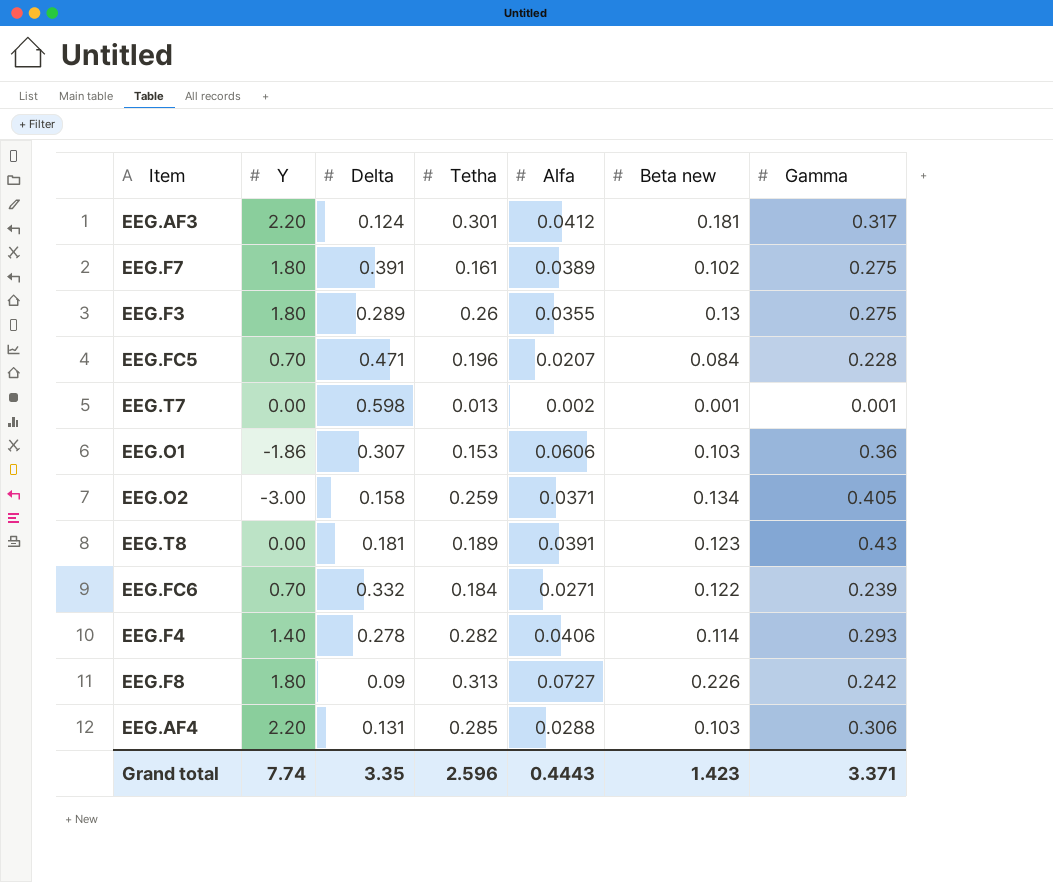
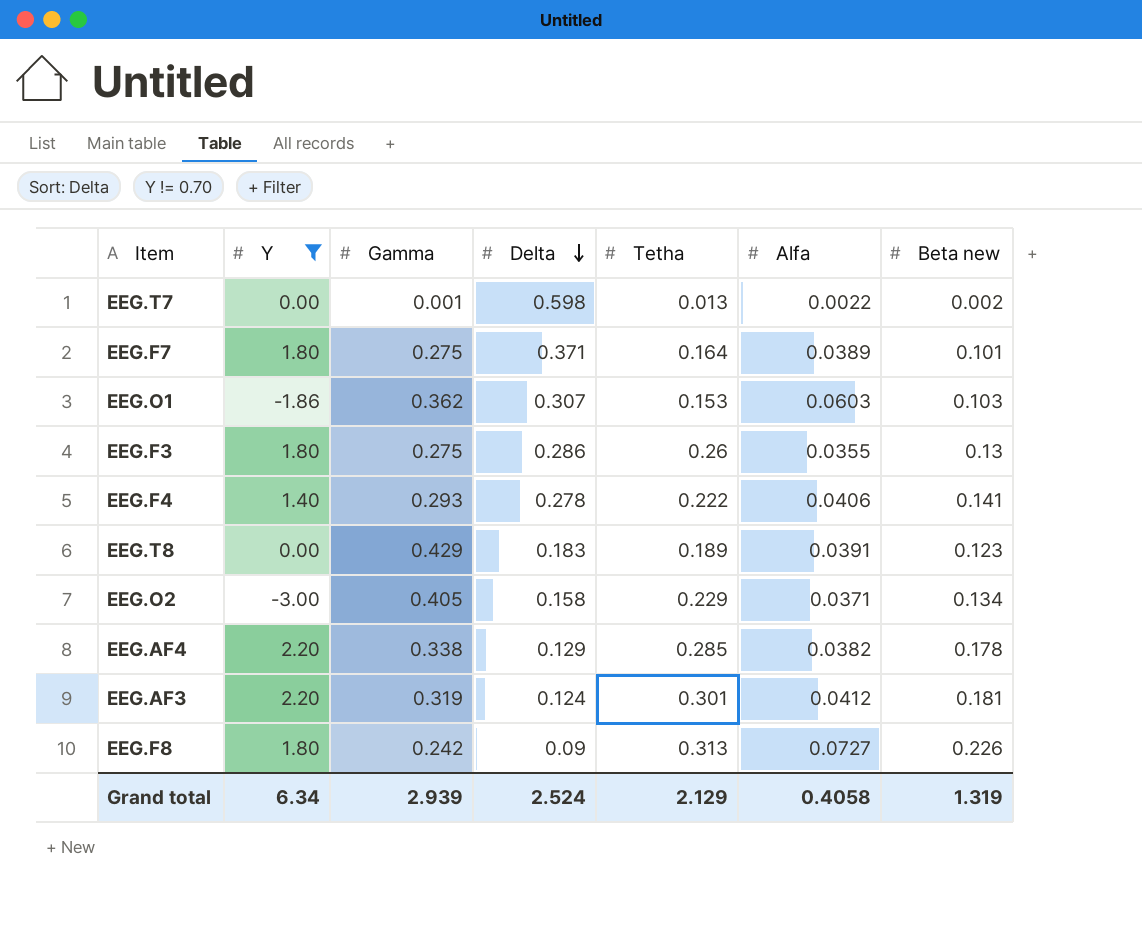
filter: none -> Y != 0.70
row order: none -> Delta descending
column Gamma | position: 7 -> 3
EEG.T7 | Alfa: 0.002 -> 0.0022
EEG.T7 | Beta new: 0.001 -> 0.002
EEG.F7 | Delta: 0.391 -> 0.371
EEG.F7 | Tetha: 0.161 -> 0.164
EEG.F7 | Beta new: 0.102 -> 0.101
EEG.O1 | Gamma: 0.36 -> 0.362
EEG.O1 | Alfa: 0.0606 -> 0.0603
EEG.F3 | Delta: 0.289 -> 0.286
EEG.F4 | Tetha: 0.282 -> 0.222
EEG.F4 | Beta new: 0.114 -> 0.141
EEG.T8 | Gamma: 0.43 -> 0.429
EEG.T8 | Delta: 0.181 -> 0.183
EEG.O2 | Tetha: 0.259 -> 0.229
EEG.AF4 | Gamma: 0.306 -> 0.338
EEG.AF4 | Delta: 0.131 -> 0.129
EEG.AF4 | Alfa: 0.0288 -> 0.0382
EEG.AF4 | Beta new: 0.103 -> 0.178
EEG.AF3 | Gamma: 0.317 -> 0.319
Grand total | Y: 7.74 -> 6.34
Grand total | Gamma: 3.371 -> 2.939
Grand total | Delta: 3.35 -> 2.524
Grand total | Tetha: 2.596 -> 2.129
Grand total | Alfa: 0.4443 -> 0.4058
Grand total | Beta new: 1.423 -> 1.319

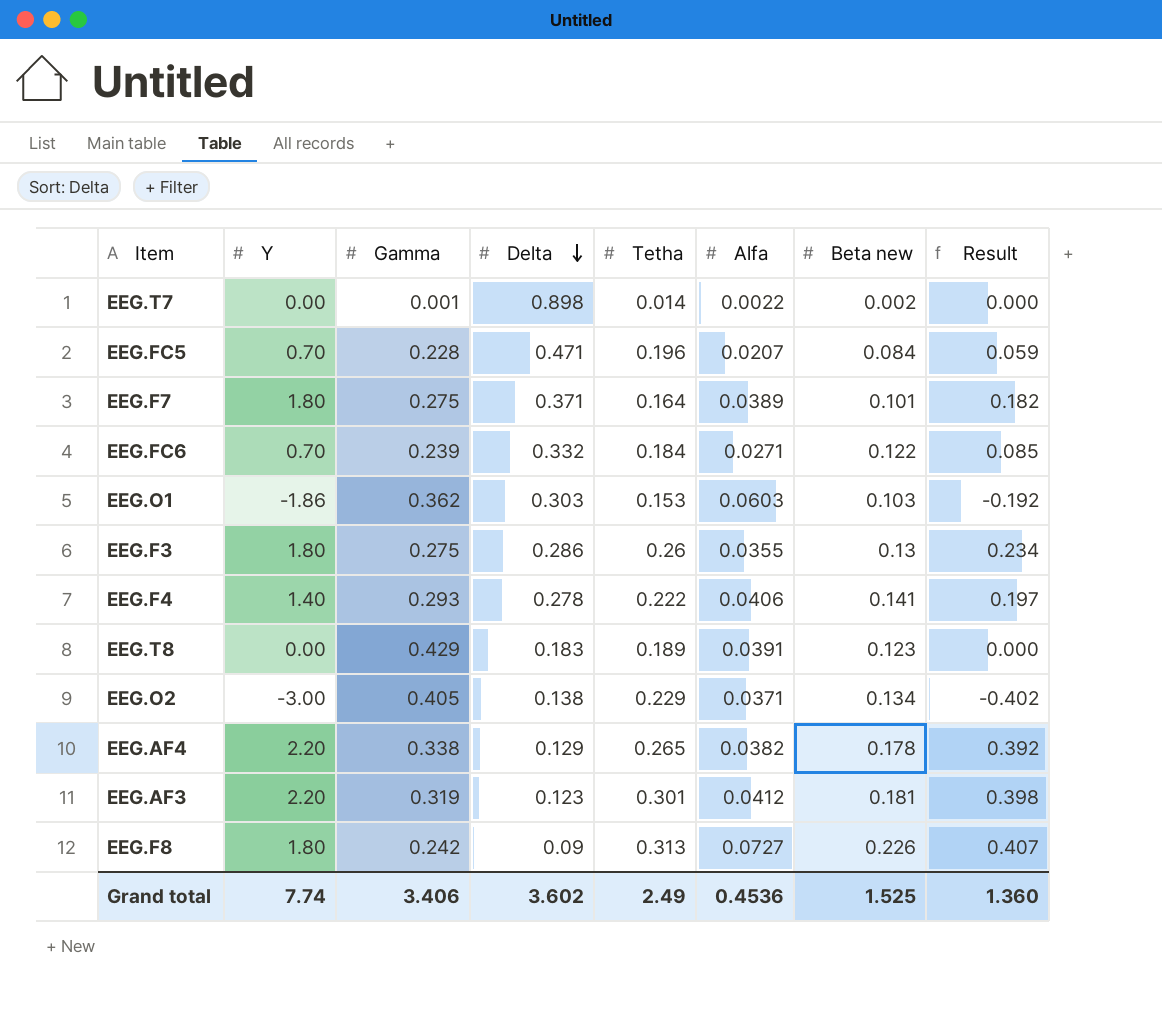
filter: Y != 0.70 -> none
column Result | formula: none -> [Y] * [Beta new]
EEG.T7 | Delta: 0.598 -> 0.898
EEG.T7 | Tetha: 0.013 -> 0.014
EEG.O1 | Delta: 0.307 -> 0.303
EEG.O2 | Delta: 0.158 -> 0.138
EEG.AF4 | Tetha: 0.285 -> 0.265
EEG.AF3 | Delta: 0.124 -> 0.123
Grand total | Y: 6.34 -> 7.74
Grand total | Gamma: 2.939 -> 3.406
Grand total | Delta: 2.524 -> 3.602
Grand total | Tetha: 2.129 -> 2.49
Grand total | Alfa: 0.4058 -> 0.4536
Grand total | Beta new: 1.319 -> 1.525

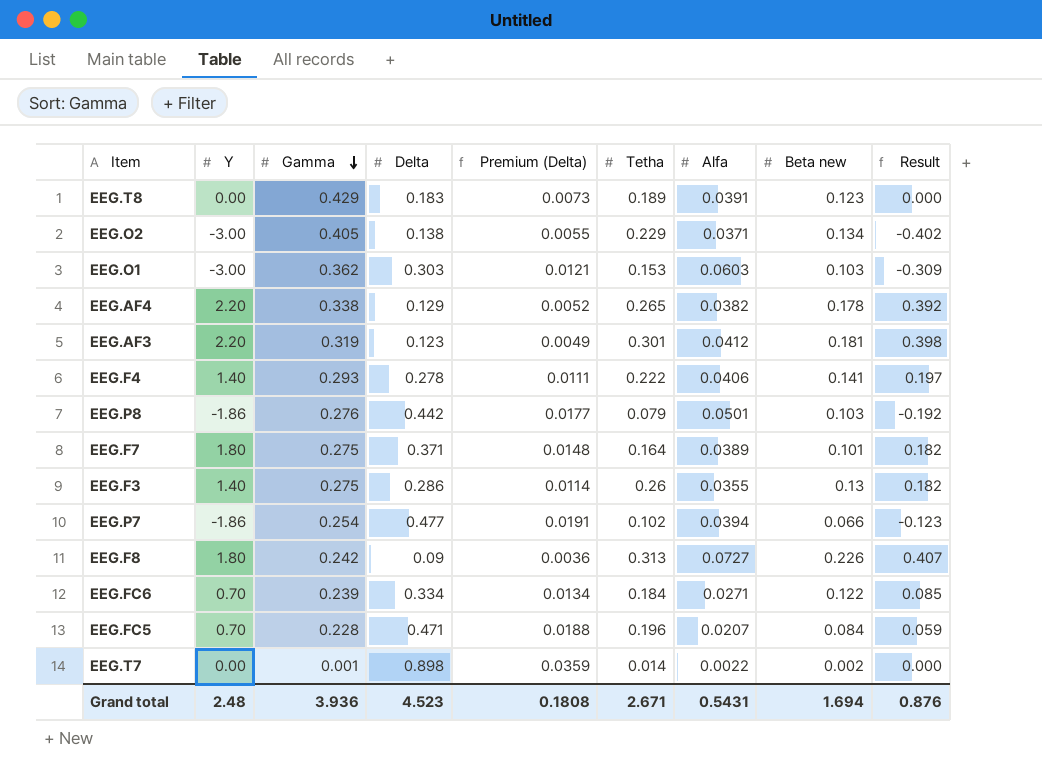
row order: Delta descending -> Gamma descending
column Premium (Delta) | formula: none -> [Delta] * 0.04
EEG.O1 | Y: -1.86 -> -3.00
EEG.O1 | Result: -0.192 -> -0.309
row EEG.P8: none -> -1.86 | 0.276 | 0.442 | 0.0177 | 0.079 | 0.0501 | 0.103 | -0.192
EEG.F3 | Y: 1.80 -> 1.40
EEG.F3 | Result: 0.234 -> 0.182
row EEG.P7: none -> -1.86 | 0.254 | 0.477 | 0.0191 | 0.102 | 0.0394 | 0.066 | -0.123
EEG.FC6 | Delta: 0.332 -> 0.334
Grand total | Y: 7.74 -> 2.48
Grand total | Gamma: 3.406 -> 3.936
Grand total | Delta: 3.602 -> 4.523
Grand total | Tetha: 2.49 -> 2.671
Grand total | Alfa: 0.4536 -> 0.5431
Grand total | Beta new: 1.525 -> 1.694
Grand total | Result: 1.360 -> 0.876

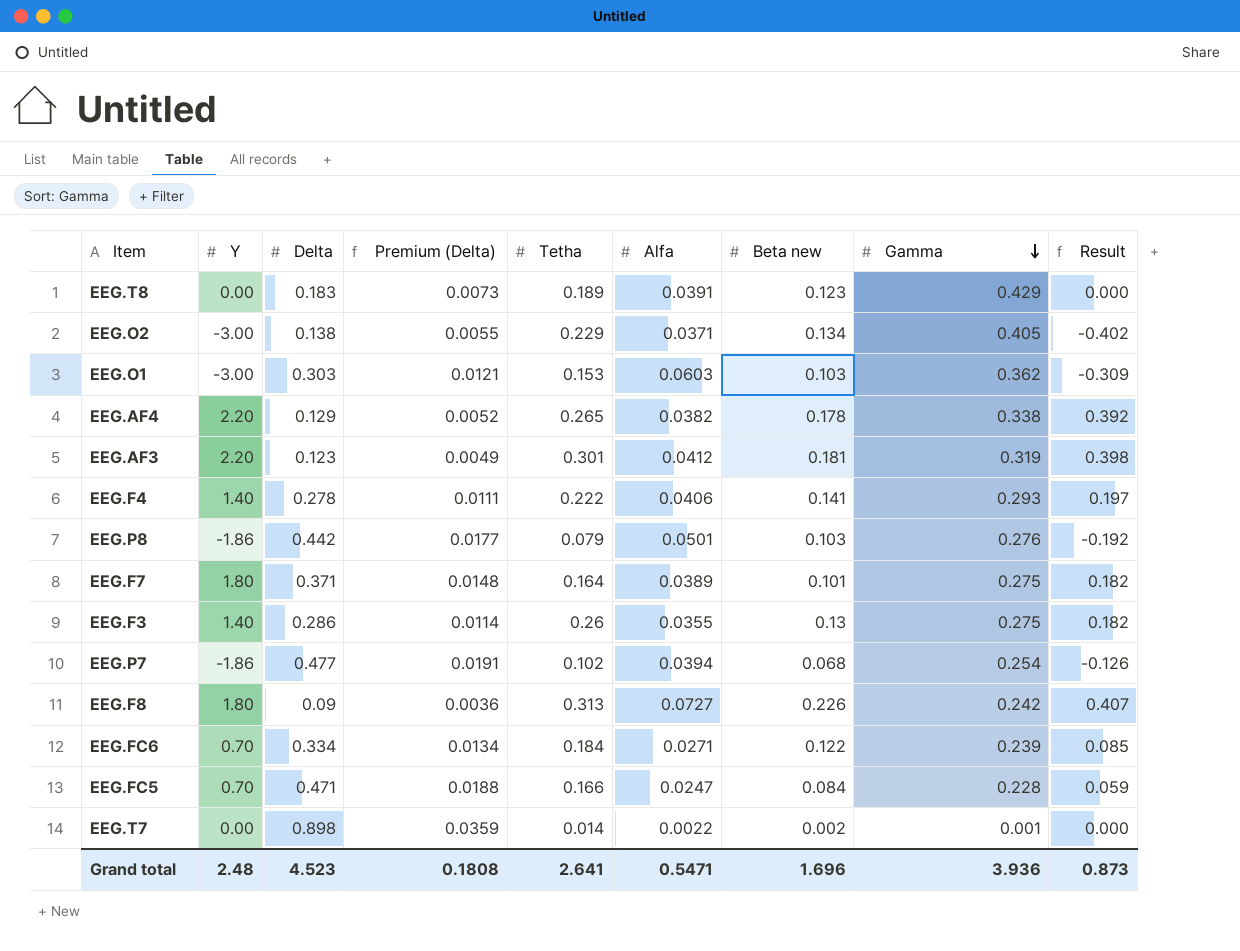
column Gamma | position: 3 -> 8
EEG.P7 | Beta new: 0.066 -> 0.068
EEG.P7 | Result: -0.123 -> -0.126
EEG.FC5 | Tetha: 0.196 -> 0.166
EEG.FC5 | Alfa: 0.0207 -> 0.0247
Grand total | Tetha: 2.671 -> 2.641
Grand total | Alfa: 0.5431 -> 0.5471
Grand total | Beta new: 1.694 -> 1.696
Grand total | Result: 0.876 -> 0.873

